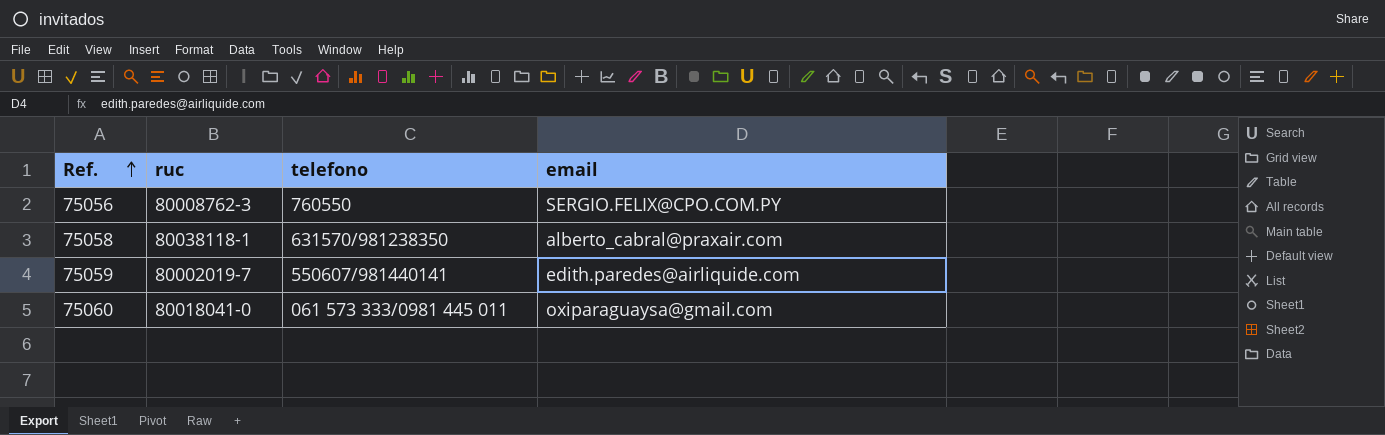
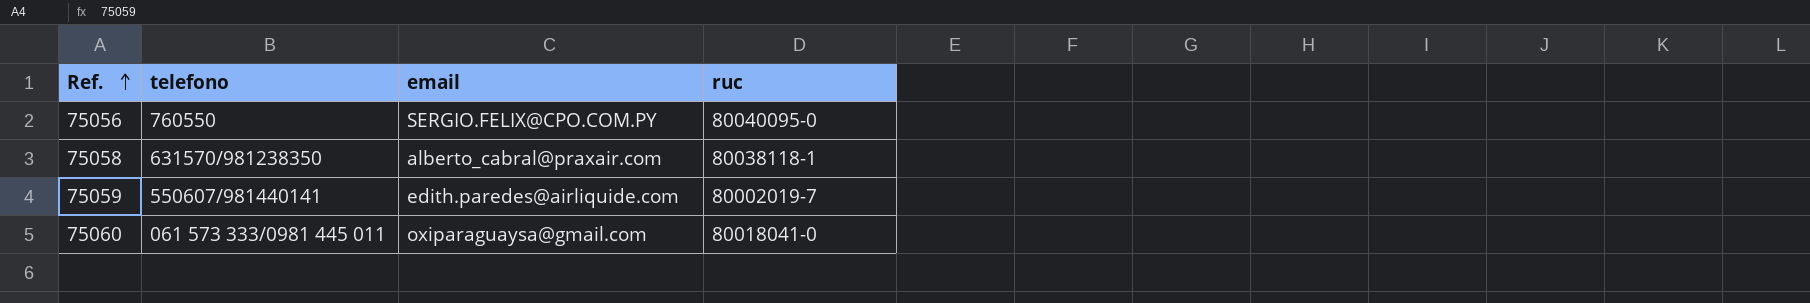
column ruc | position: 2 -> 4
75056 | ruc: 80008762-3 -> 80040095-0

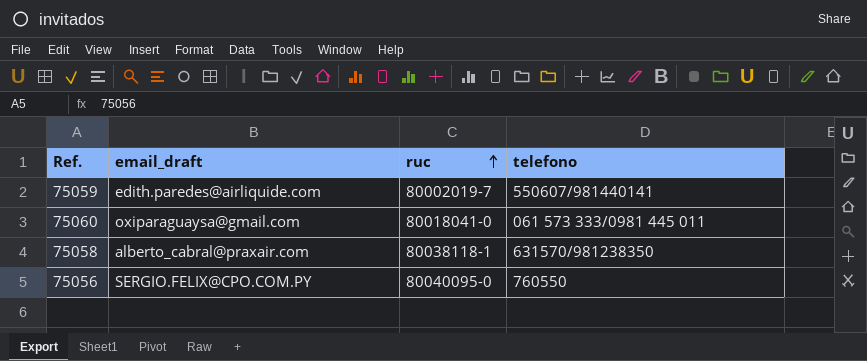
row order: Ref. ascending -> ruc ascending
column name: email -> email_draft
column telefono | position: 2 -> 4

